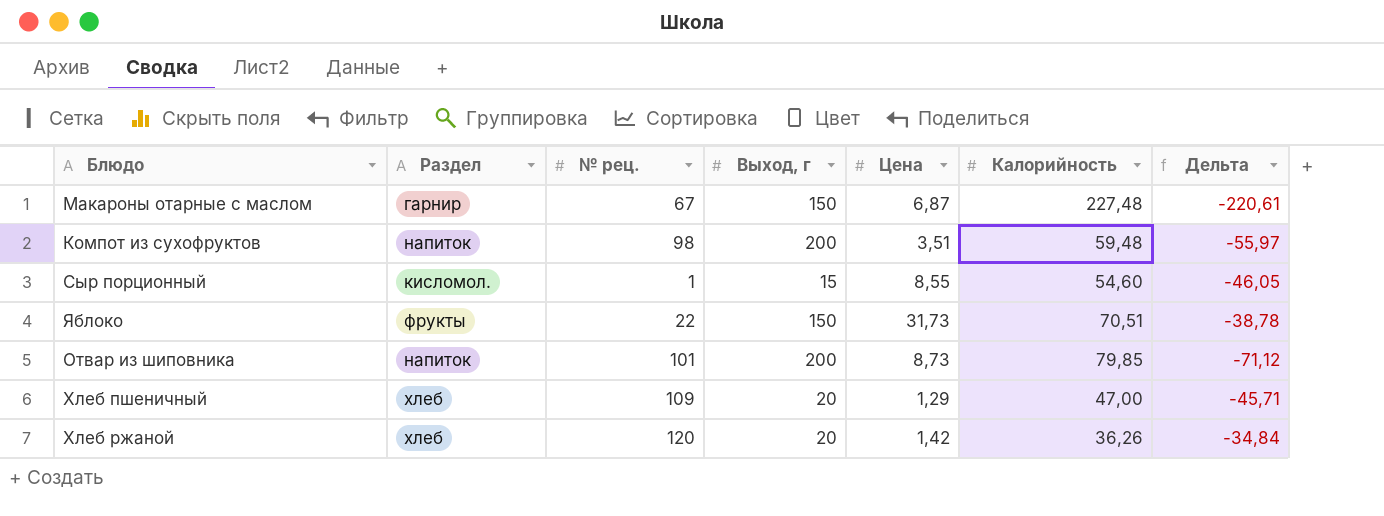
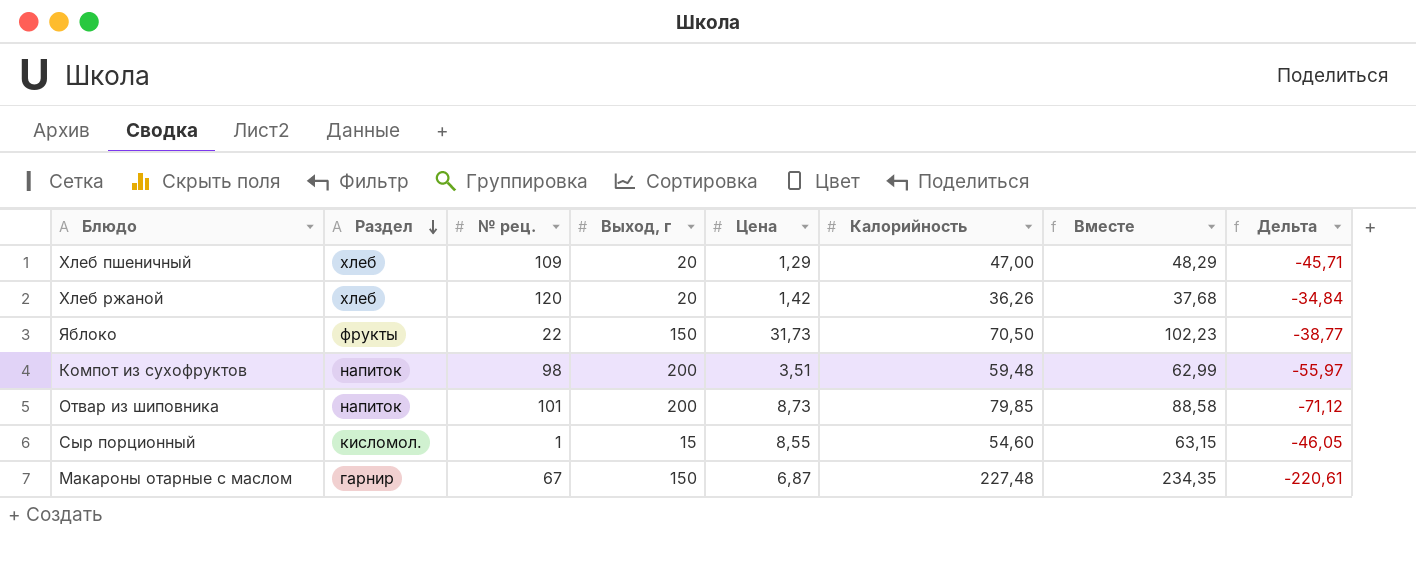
row order: none -> Раздел descending
column Вместе | formula: none -> [Цена] + [Калорийность]
Яблоко | Калорийность: 70,51 -> 70,50
Яблоко | Дельта: -38,78 -> -38,77

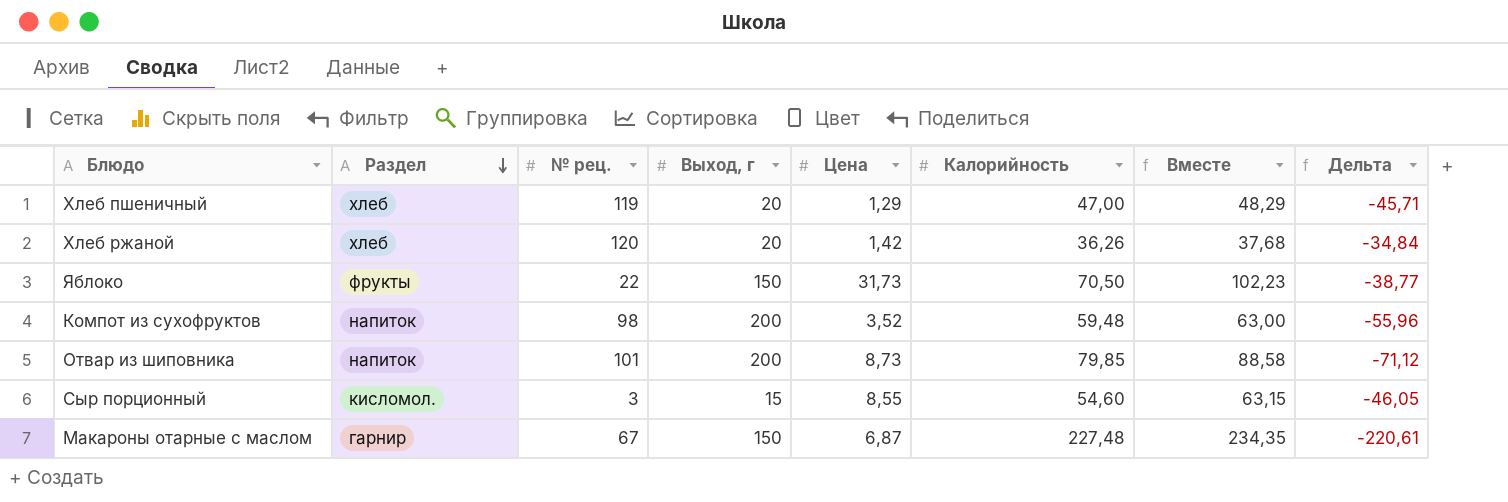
Хлеб пшеничный | № рец.: 109 -> 119
Компот из сухофруктов | Цена: 3,51 -> 3,52
Компот из сухофруктов | Вместе: 62,99 -> 63,00
Компот из сухофруктов | Дельта: -55,97 -> -55,96
Сыр порционный | № рец.: 1 -> 3

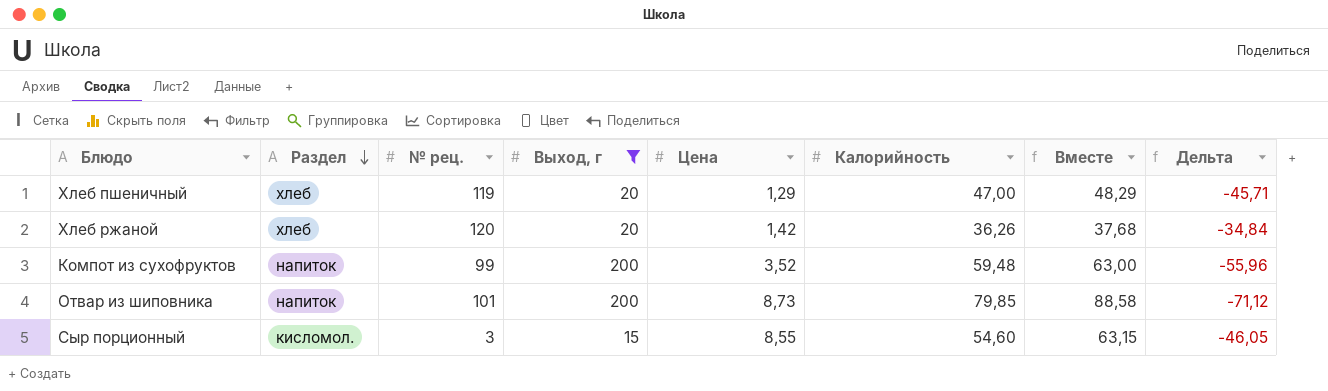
filter: none -> Выход, г != 150
Компот из сухофруктов | № рец.: 98 -> 99

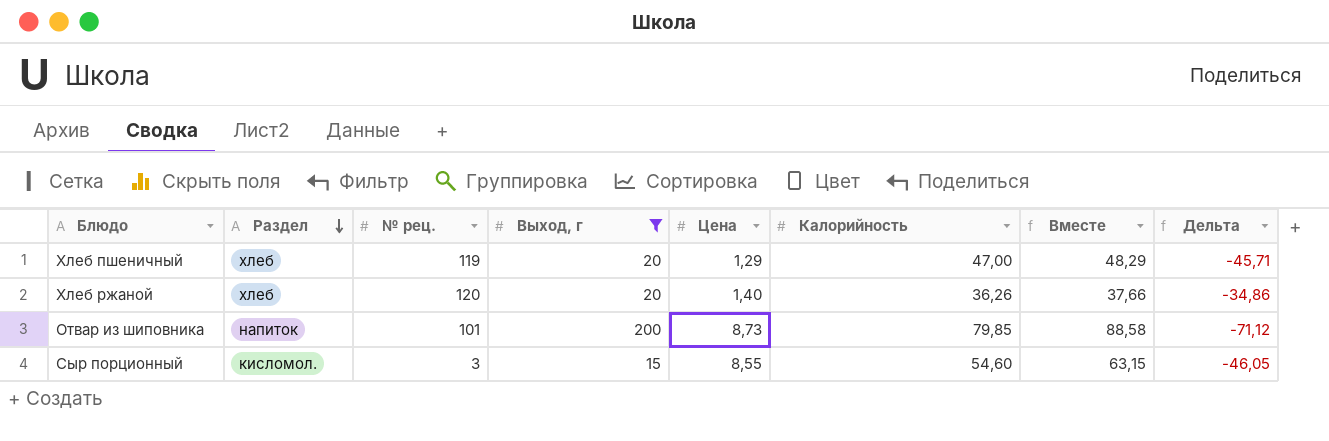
row Компот из сухофруктов: напиток | 99 | 200 | 3,52 | 59,48 | 63,00 | -55,96 -> none
Хлеб ржаной | Цена: 1,42 -> 1,40
Хлеб ржаной | Вместе: 37,68 -> 37,66
Хлеб ржаной | Дельта: -34,84 -> -34,86

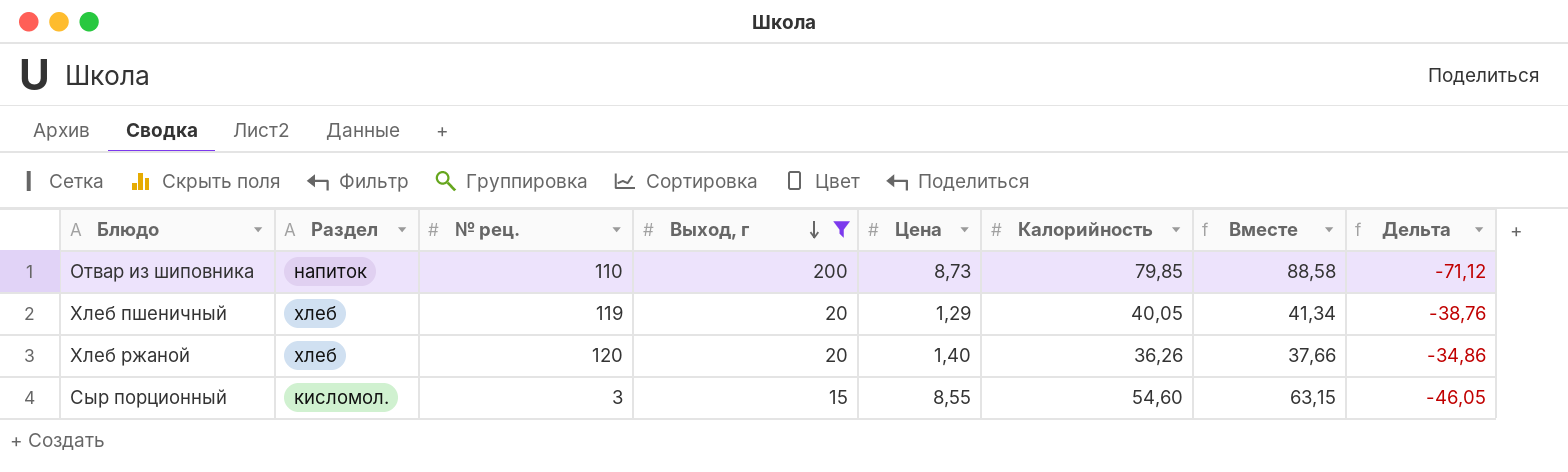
row order: Раздел descending -> Выход, г descending
Отвар из шиповника | № рец.: 101 -> 110
Хлеб пшеничный | Калорийность: 47,00 -> 40,05
Хлеб пшеничный | Вместе: 48,29 -> 41,34
Хлеб пшеничный | Дельта: -45,71 -> -38,76

